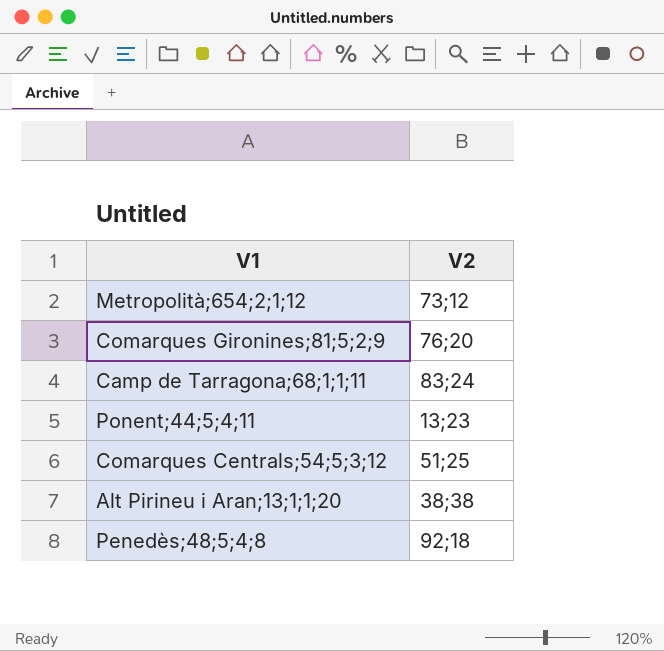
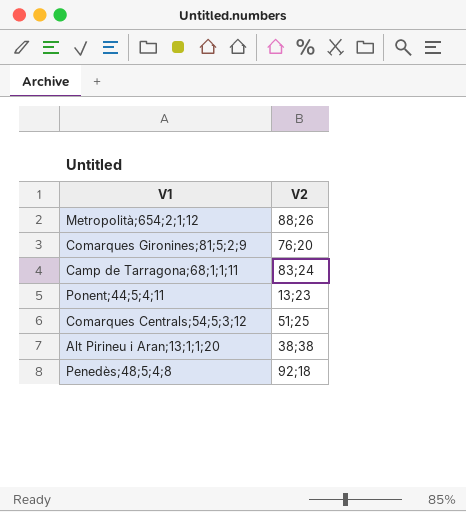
Metropolità;654;2;1;12 | V2: 73;12 -> 88;26

